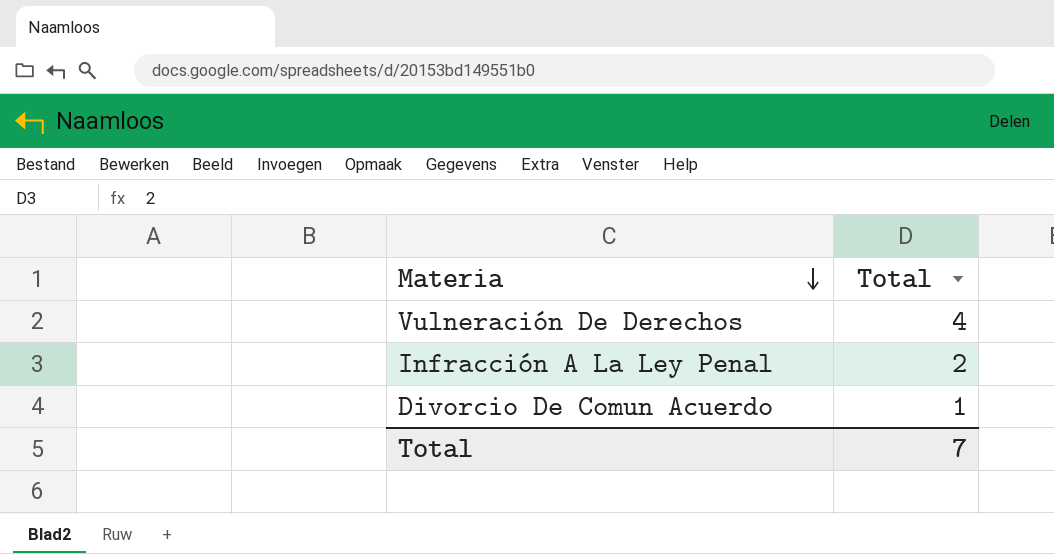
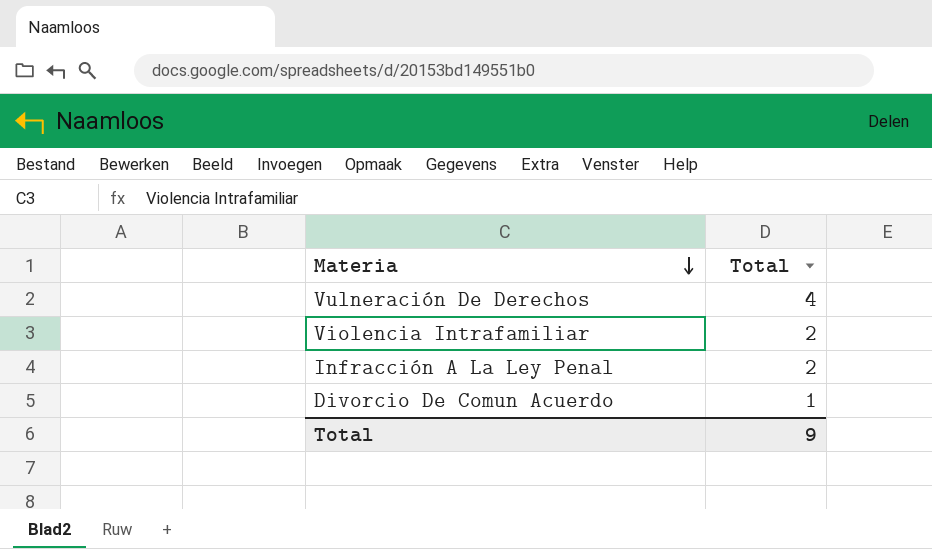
row Violencia Intrafamiliar: none -> 2
Total | Total: 7 -> 9

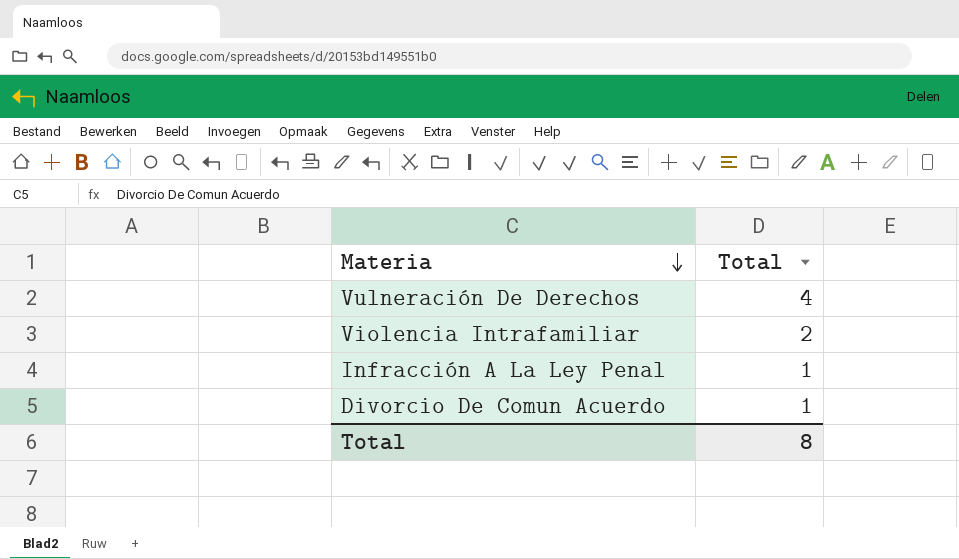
Infracción A La Ley Penal | Total: 2 -> 1
Total | Total: 9 -> 8

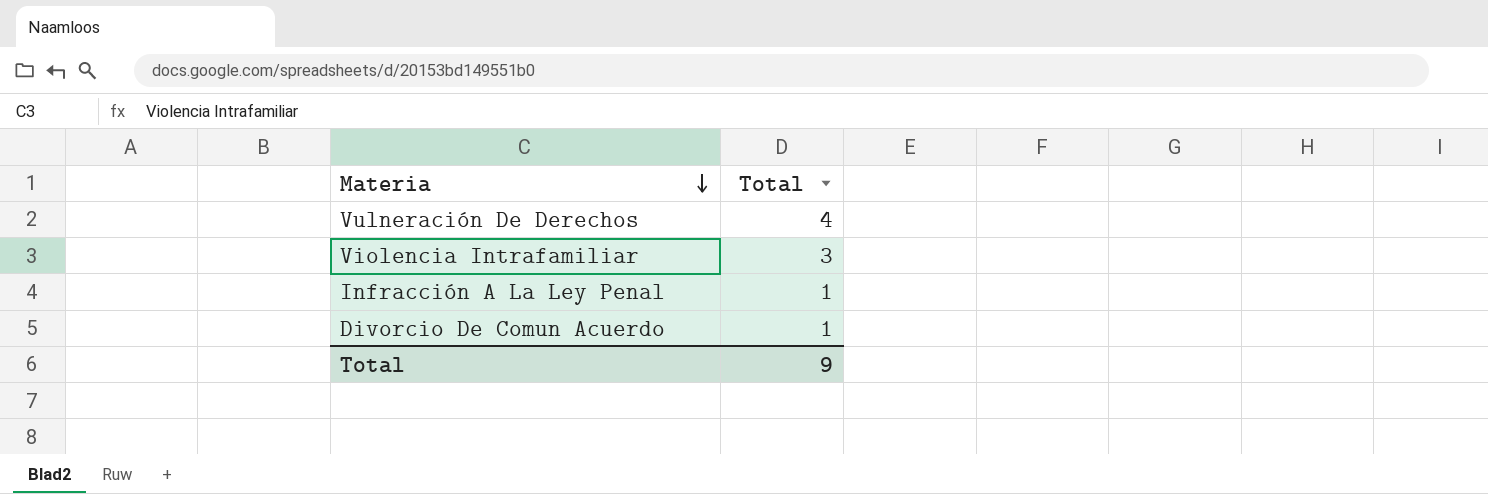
Violencia Intrafamiliar | Total: 2 -> 3
Total | Total: 8 -> 9

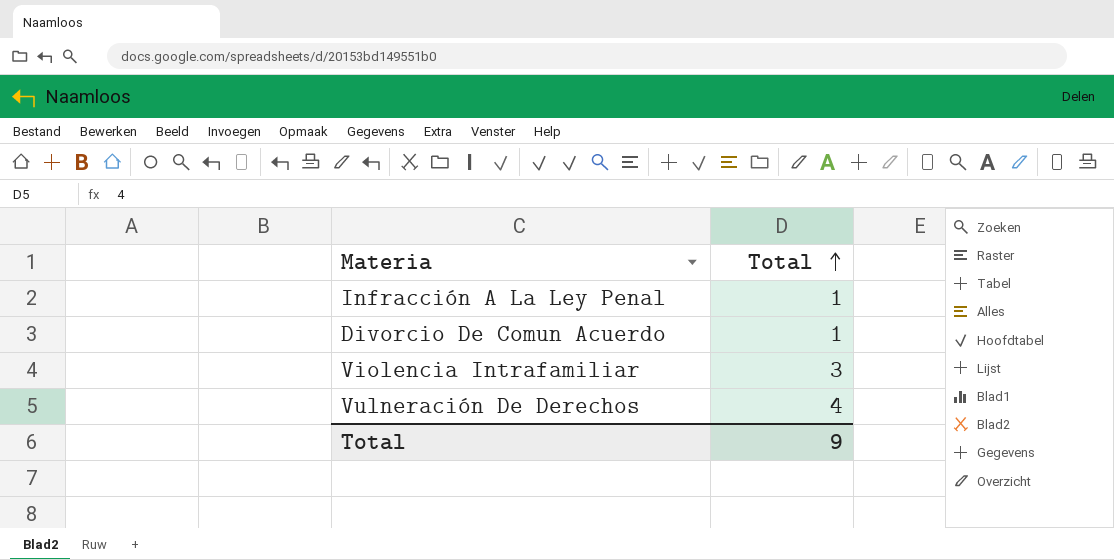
row order: Materia descending -> Total ascending

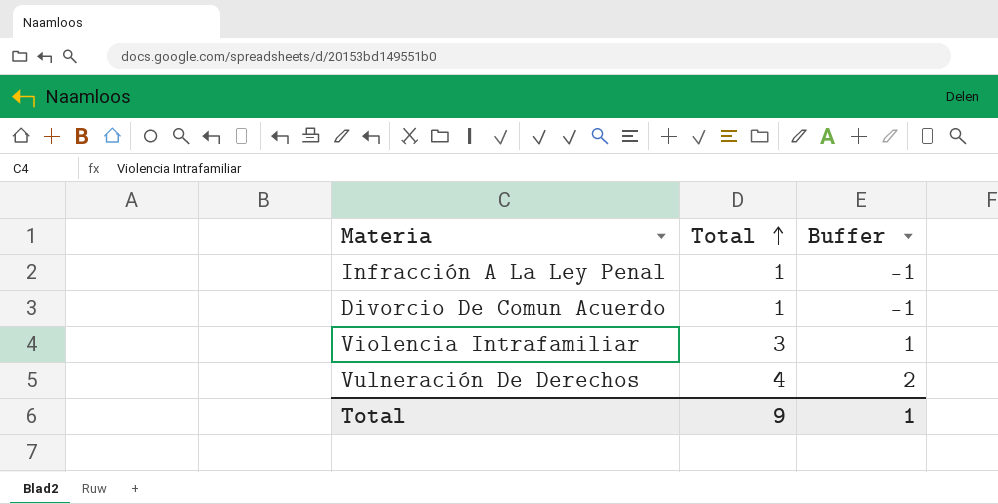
column Buffer | formula: none -> [Total] - 2

